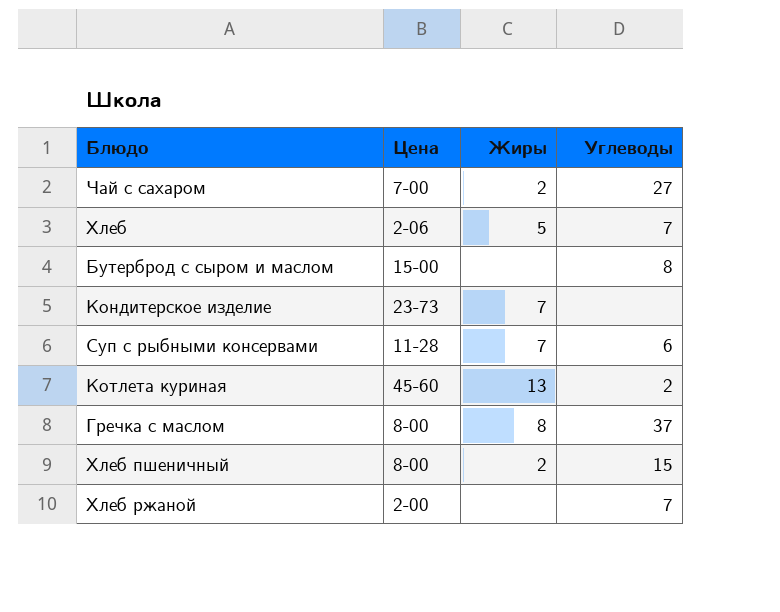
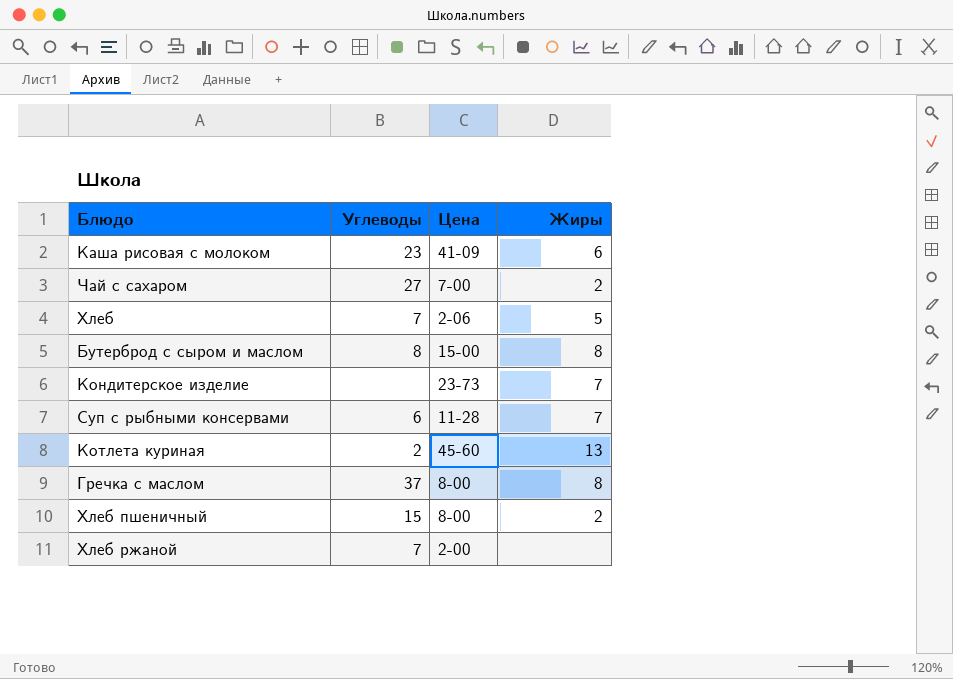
column Углеводы | position: 4 -> 2
row Каша рисовая с молоком: none -> 23 | 41-09 | 6
Бутерброд с сыром и маслом | Жиры: none -> 8

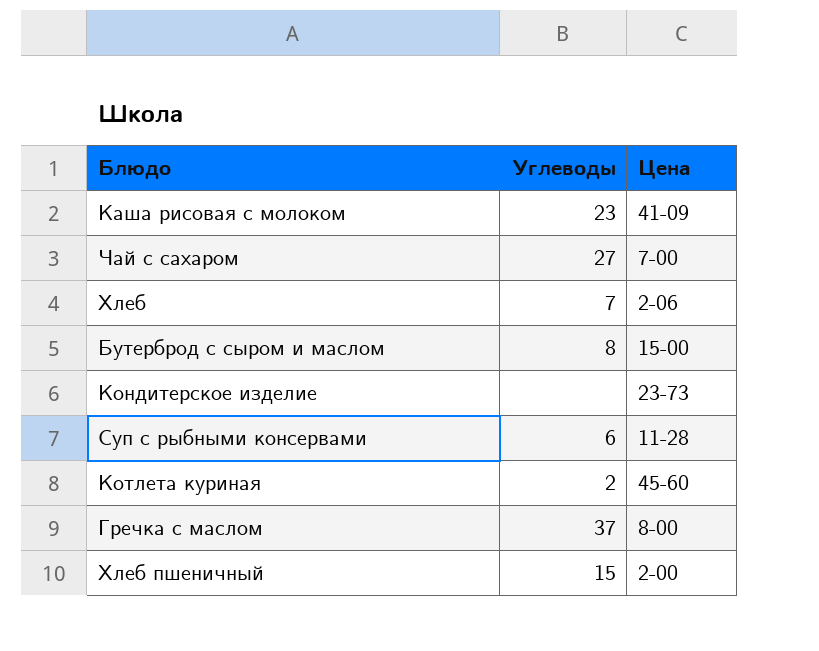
column Жиры | position: 4 -> none
row Хлеб ржаной: 7 | 2-00 | none -> none
Хлеб пшеничный | Цена: 8-00 -> 2-00

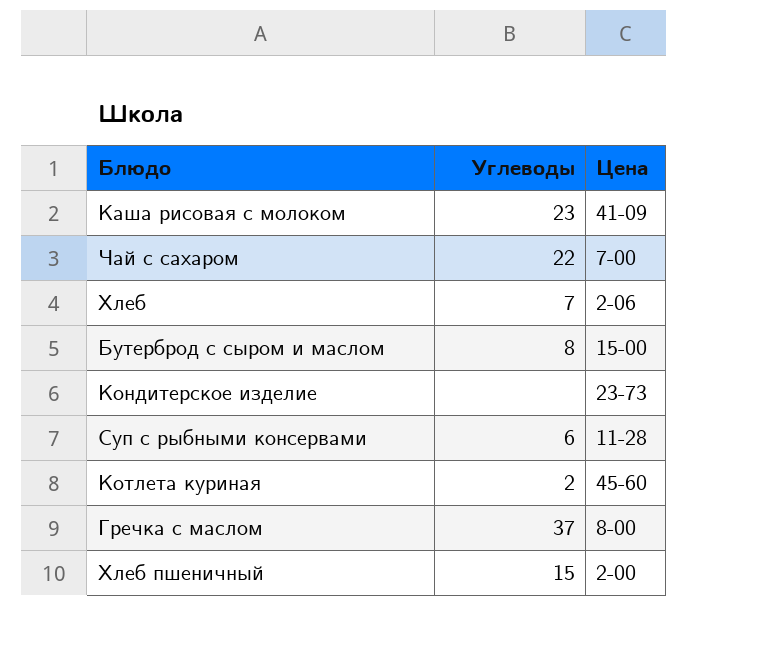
Чай с сахаром | Углеводы: 27 -> 22

